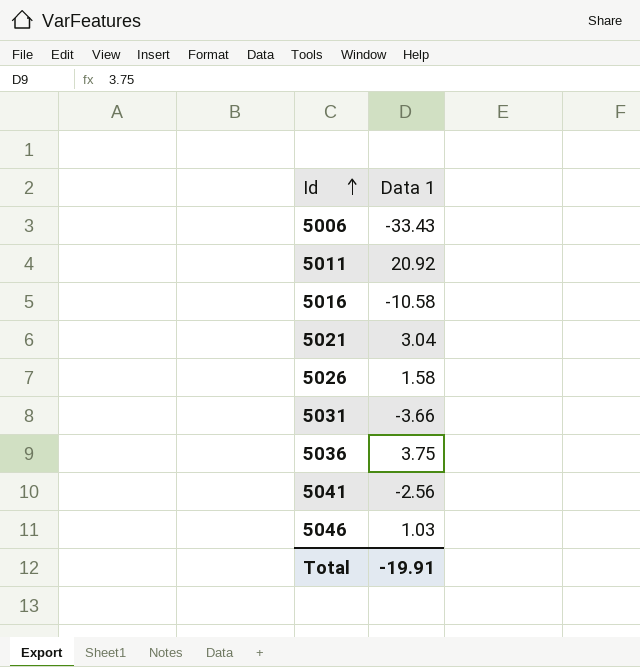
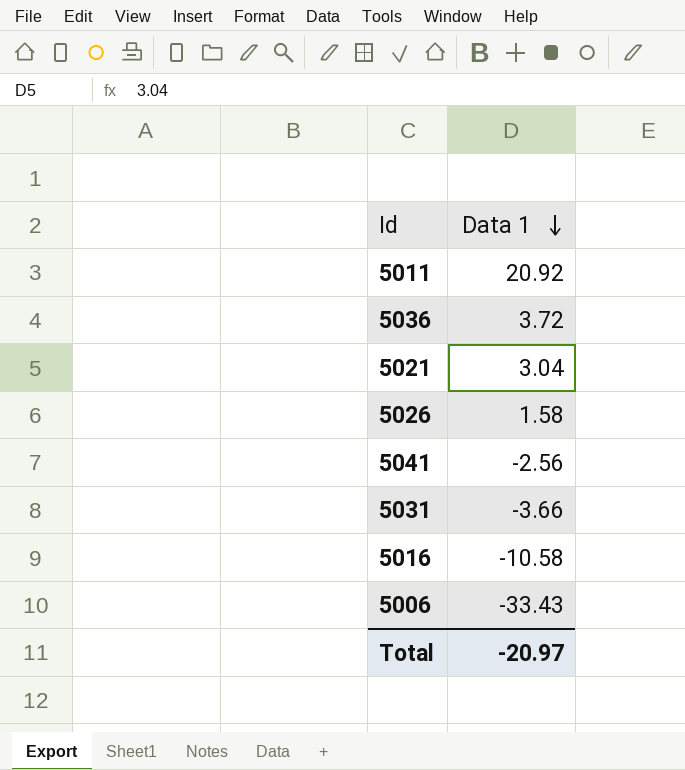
row order: Id ascending -> Data 1 descending
row 5046: 1.03 -> none
5036 | Data 1: 3.75 -> 3.72
Total | Data 1: -19.91 -> -20.97

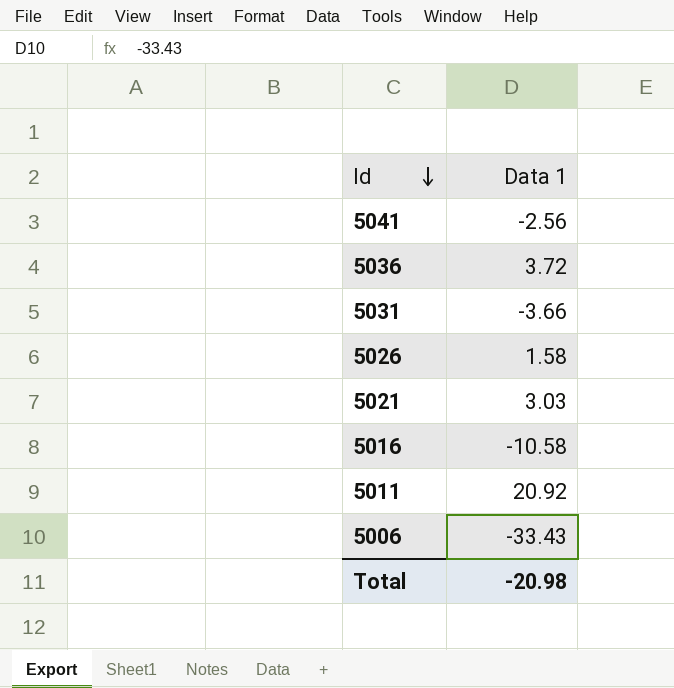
row order: Data 1 descending -> Id descending
5021 | Data 1: 3.04 -> 3.03
Total | Data 1: -20.97 -> -20.98

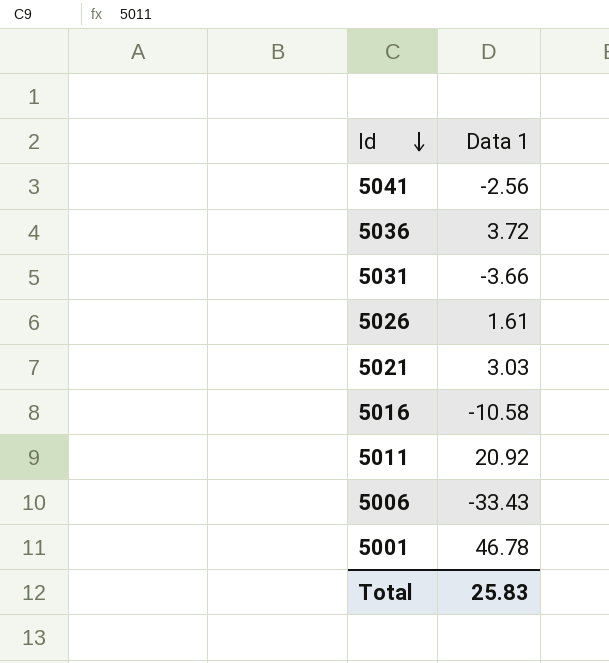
5026 | Data 1: 1.58 -> 1.61
row 5001: none -> 46.78
Total | Data 1: -20.98 -> 25.83

